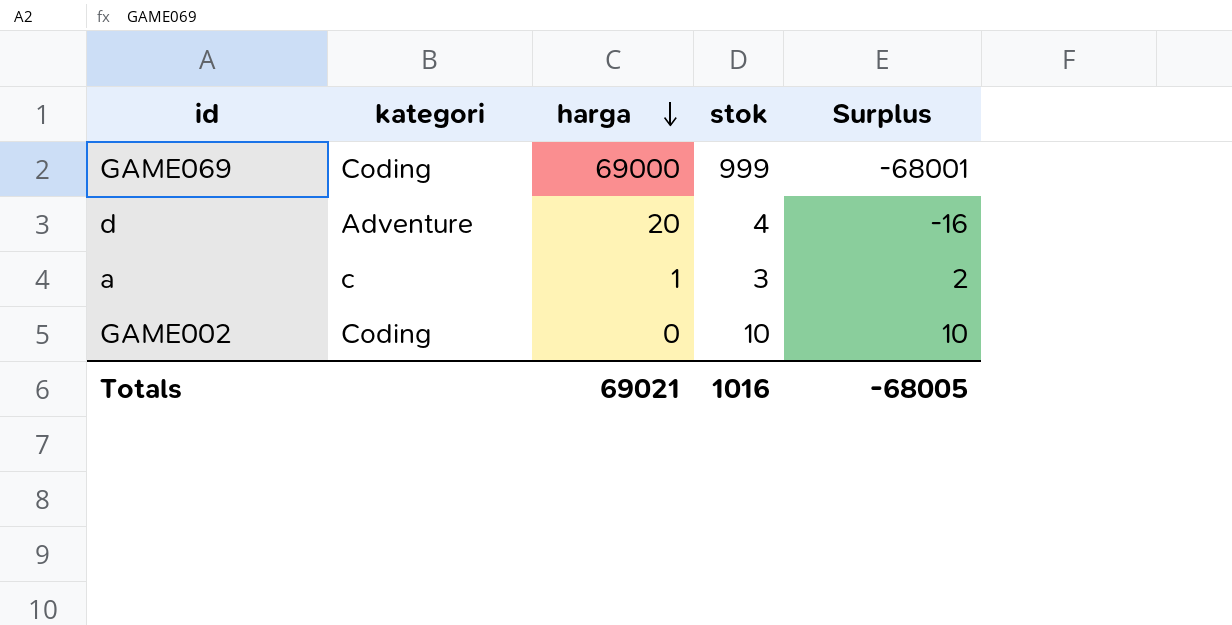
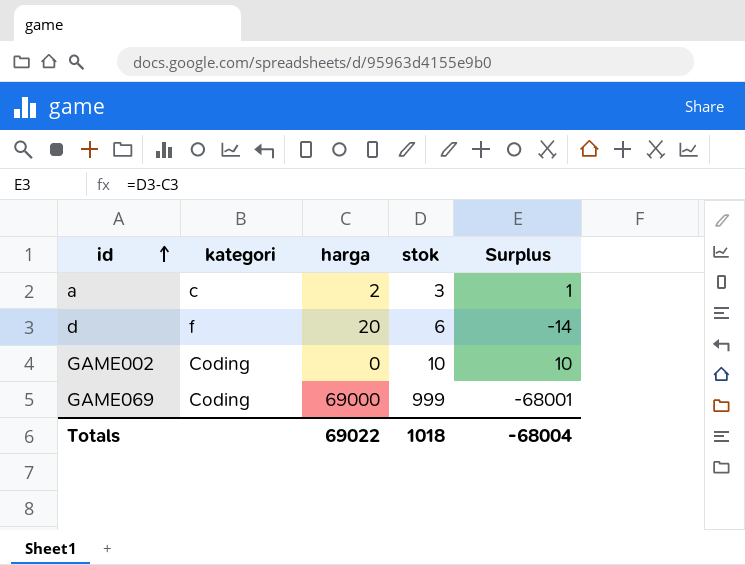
row order: harga descending -> id ascending
a | harga: 1 -> 2
a | Surplus: 2 -> 1
d | kategori: Adventure -> f
d | stok: 4 -> 6
d | Surplus: -16 -> -14
Totals | harga: 69021 -> 69022
Totals | stok: 1016 -> 1018
Totals | Surplus: -68005 -> -68004

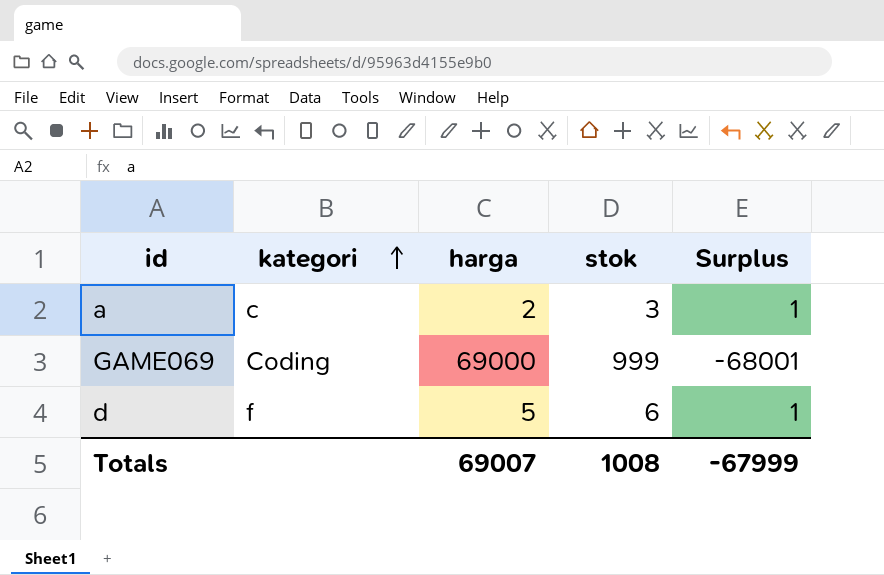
row order: id ascending -> kategori ascending
row GAME002: Coding | 0 | 10 | 10 -> none
d | harga: 20 -> 5
d | Surplus: -14 -> 1
Totals | harga: 69022 -> 69007
Totals | stok: 1018 -> 1008
Totals | Surplus: -68004 -> -67999

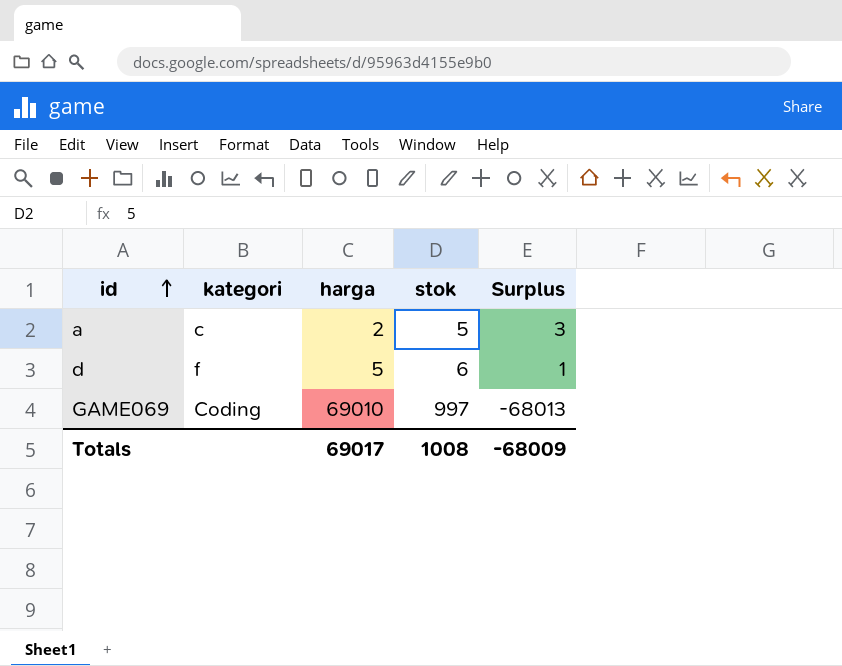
row order: kategori ascending -> id ascending
a | stok: 3 -> 5
a | Surplus: 1 -> 3
GAME069 | harga: 69000 -> 69010
GAME069 | stok: 999 -> 997
GAME069 | Surplus: -68001 -> -68013
Totals | harga: 69007 -> 69017
Totals | Surplus: -67999 -> -68009

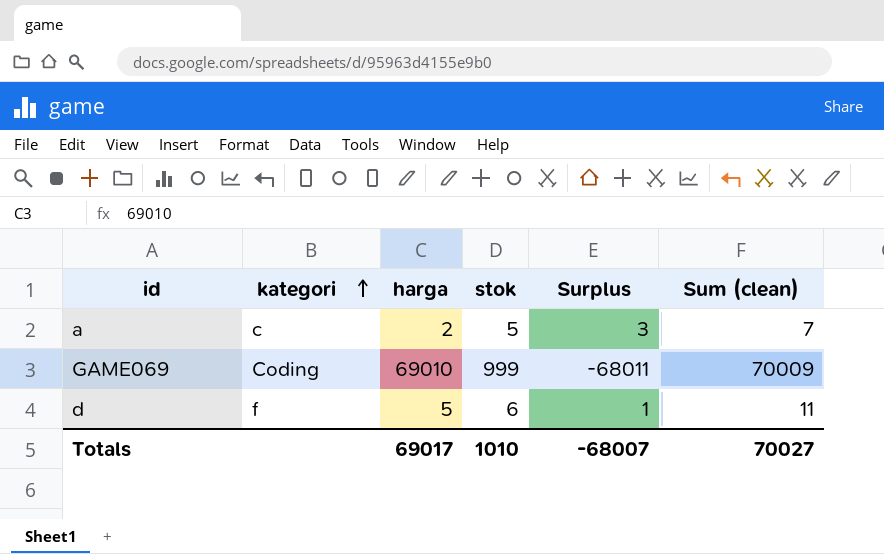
row order: id ascending -> kategori ascending
column Sum (clean) | formula: none -> [harga] + [stok]
GAME069 | stok: 997 -> 999
GAME069 | Surplus: -68013 -> -68011
Totals | stok: 1008 -> 1010
Totals | Surplus: -68009 -> -68007

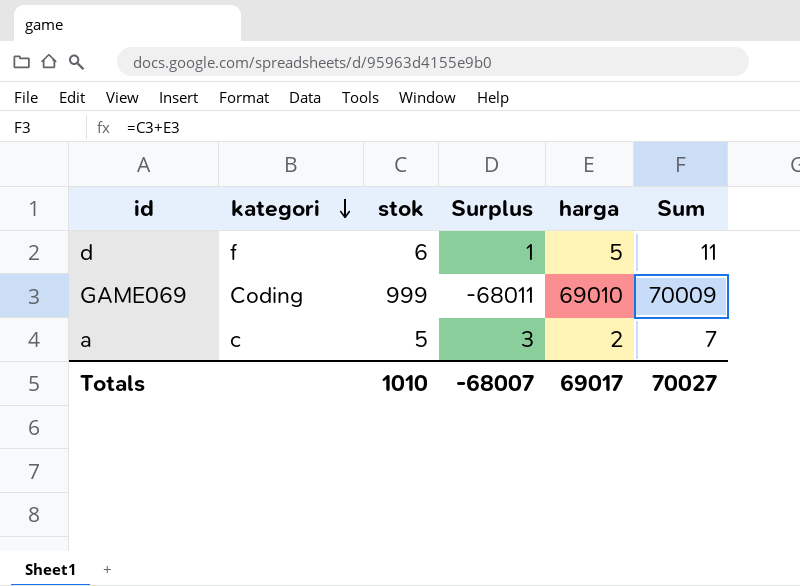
row order: kategori ascending -> kategori descending
column harga | position: 3 -> 5
column name: Sum (clean) -> Sum

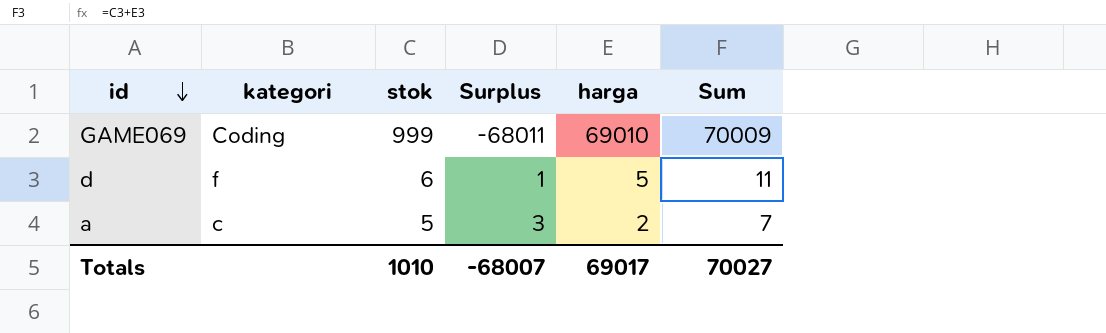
row order: kategori descending -> id descending

